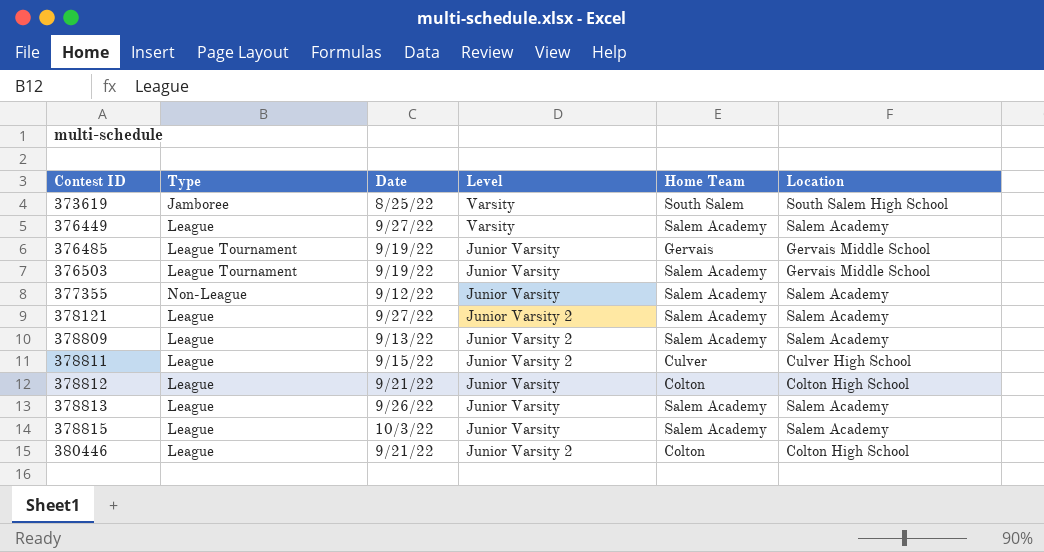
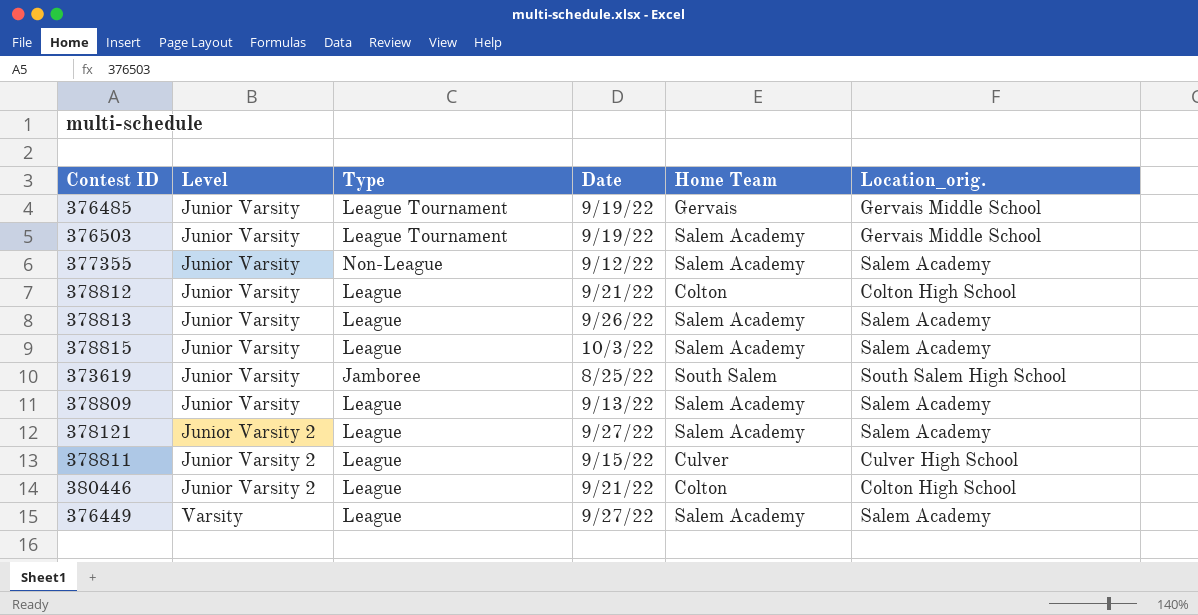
row order: Contest ID ascending -> Level ascending
column Level | position: 4 -> 2
column name: Location -> Location_orig.
373619 | Level: Varsity -> Junior Varsity
378809 | Level: Junior Varsity 2 -> Junior Varsity

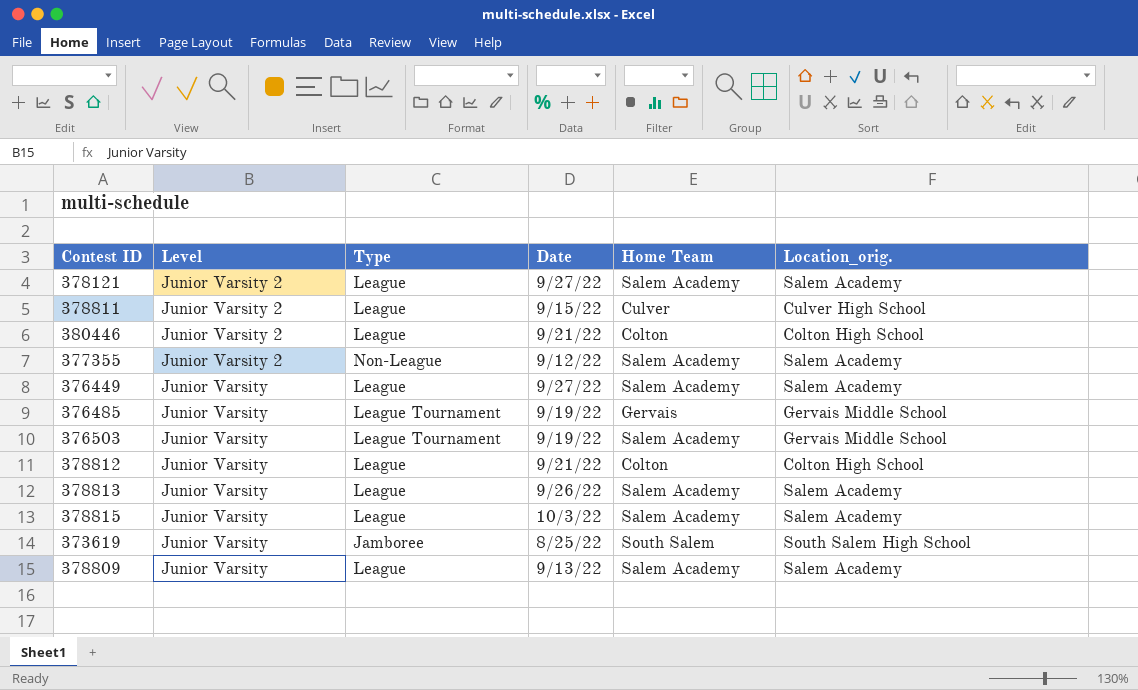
row order: Level ascending -> Level descending
377355 | Level: Junior Varsity -> Junior Varsity 2
376449 | Level: Varsity -> Junior Varsity

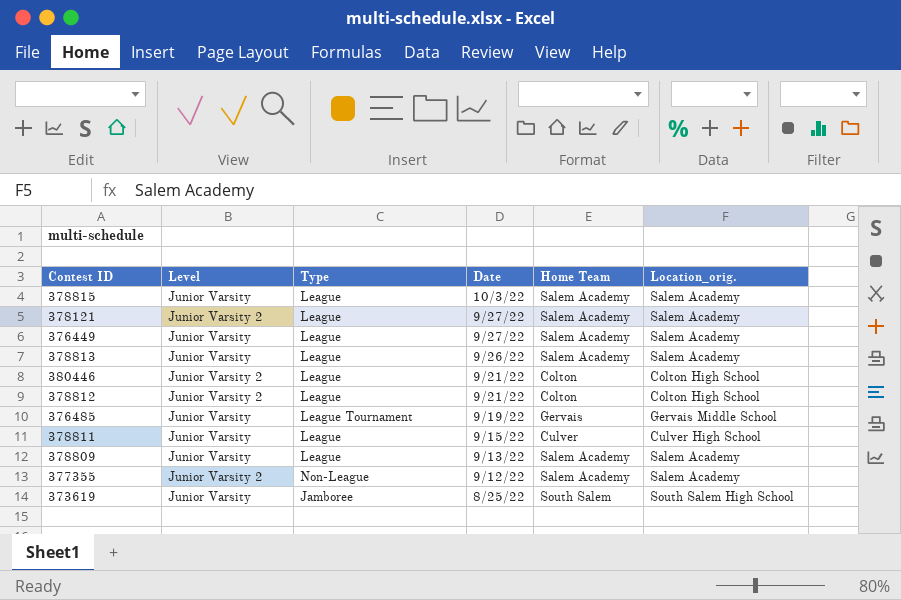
row order: Level descending -> Date descending
row 376503: Junior Varsity | League Tournament | 9/19/22 | Salem Academy | Gervais Middle School -> none
378812 | Level: Junior Varsity -> Junior Varsity 2
378811 | Level: Junior Varsity 2 -> Junior Varsity

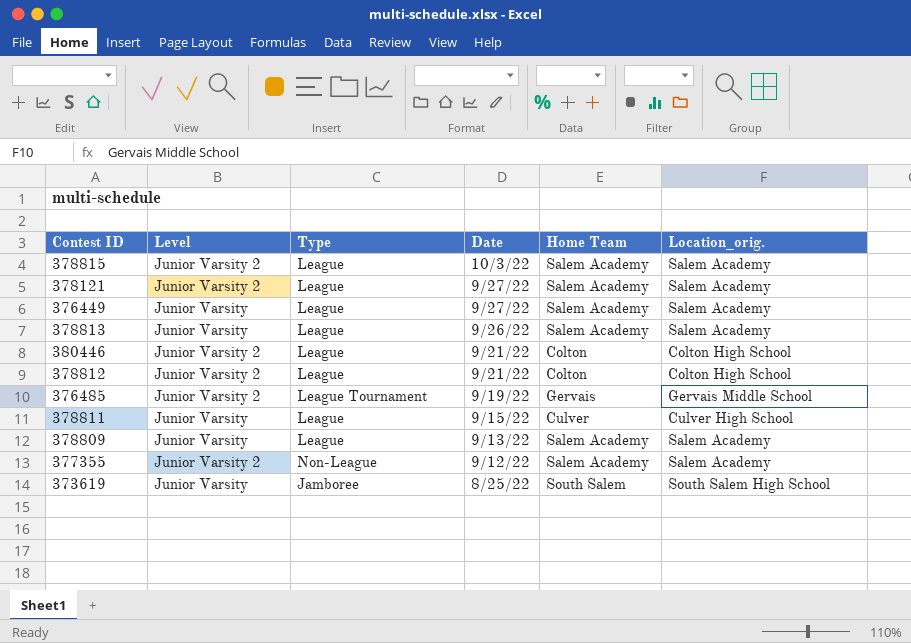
378815 | Level: Junior Varsity -> Junior Varsity 2
376485 | Level: Junior Varsity -> Junior Varsity 2

